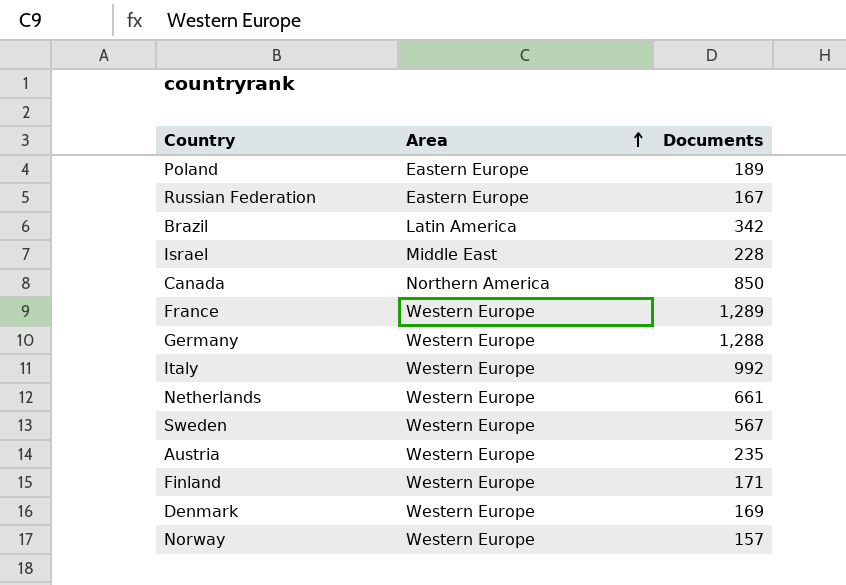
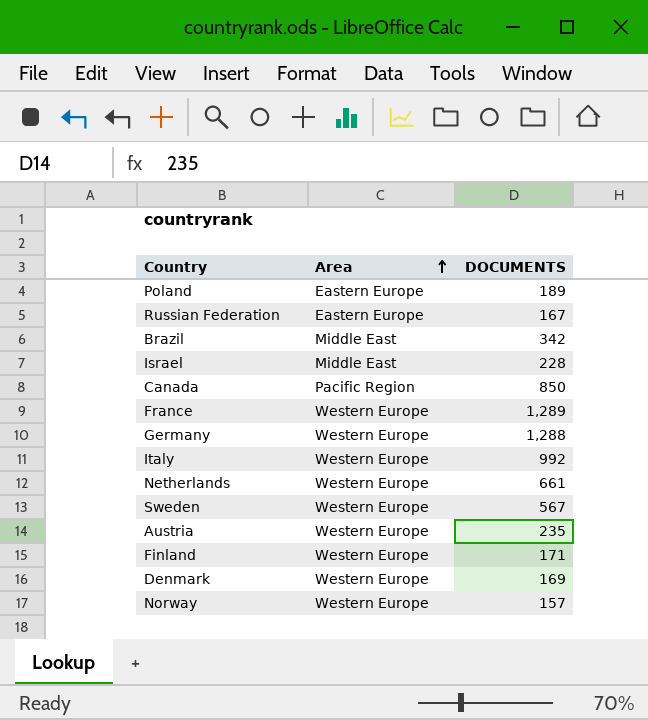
column name: Documents -> DOCUMENTS
Brazil | Area: Latin America -> Middle East
Canada | Area: Northern America -> Pacific Region

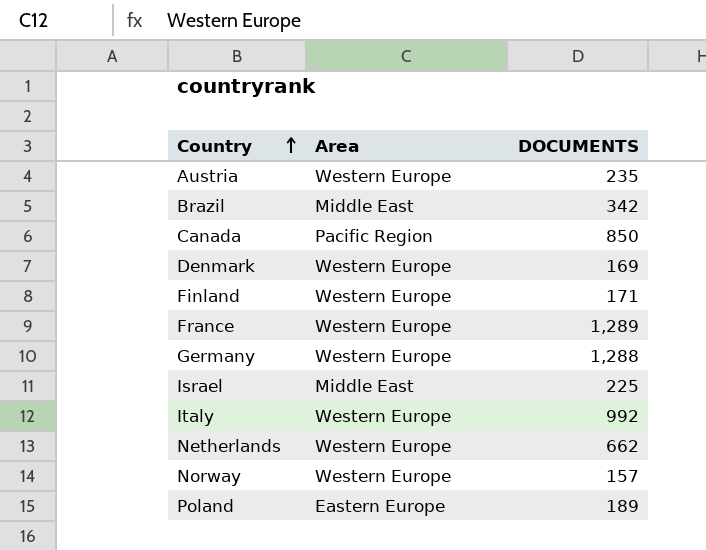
row order: Area ascending -> Country ascending
row Russian Federation: Eastern Europe | 167 -> none
row Sweden: Western Europe | 567 -> none
Israel | DOCUMENTS: 228 -> 225
Netherlands | DOCUMENTS: 661 -> 662

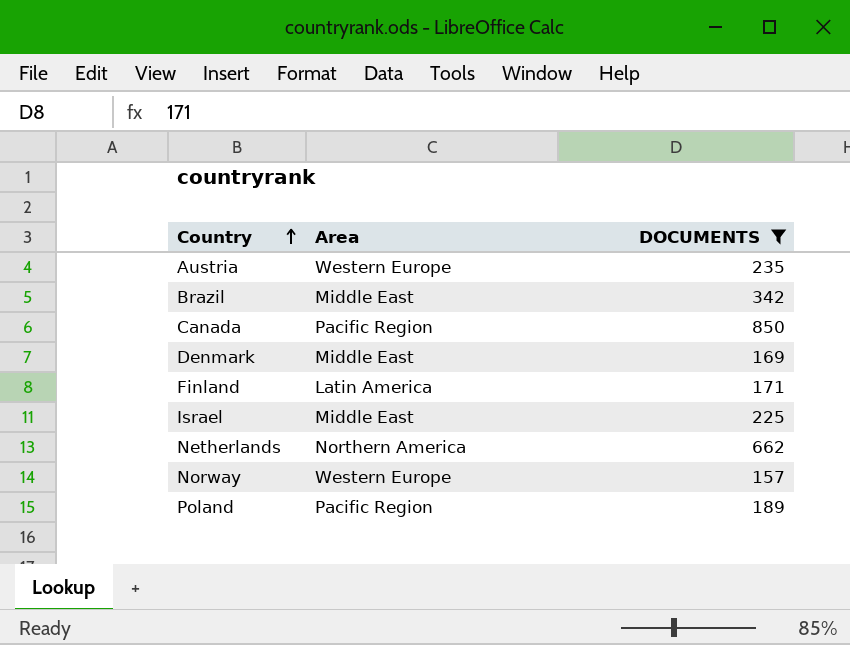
filter: none -> DOCUMENTS <= 850
Denmark | Area: Western Europe -> Middle East
Finland | Area: Western Europe -> Latin America
Netherlands | Area: Western Europe -> Northern America
Poland | Area: Eastern Europe -> Pacific Region

